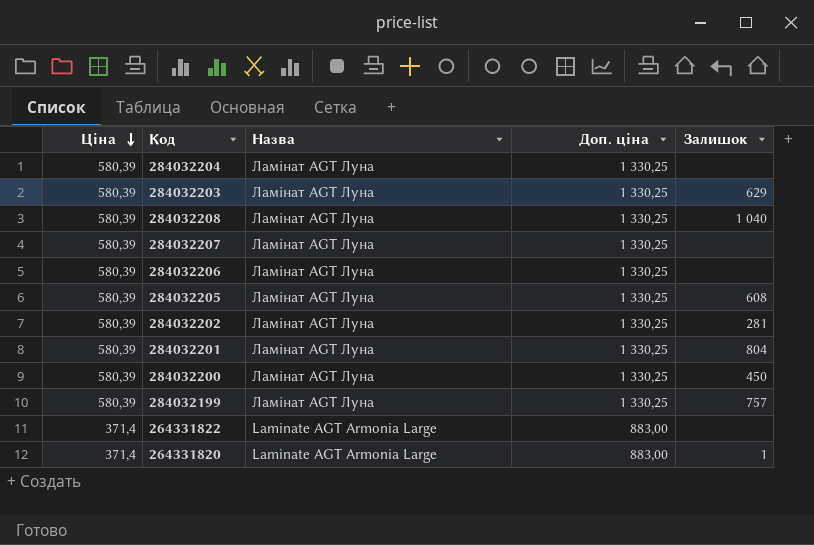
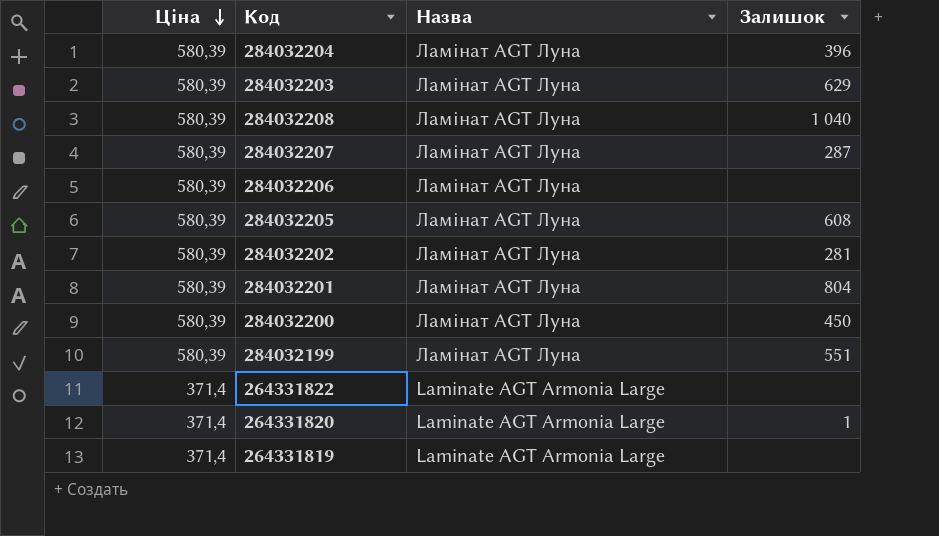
column Доп. ціна | position: 4 -> none
284032204 | Залишок: none -> 396
284032207 | Залишок: none -> 287
284032199 | Залишок: 757 -> 551
row 264331819: none -> 371,4 | Laminate AGT Armonia Large | none

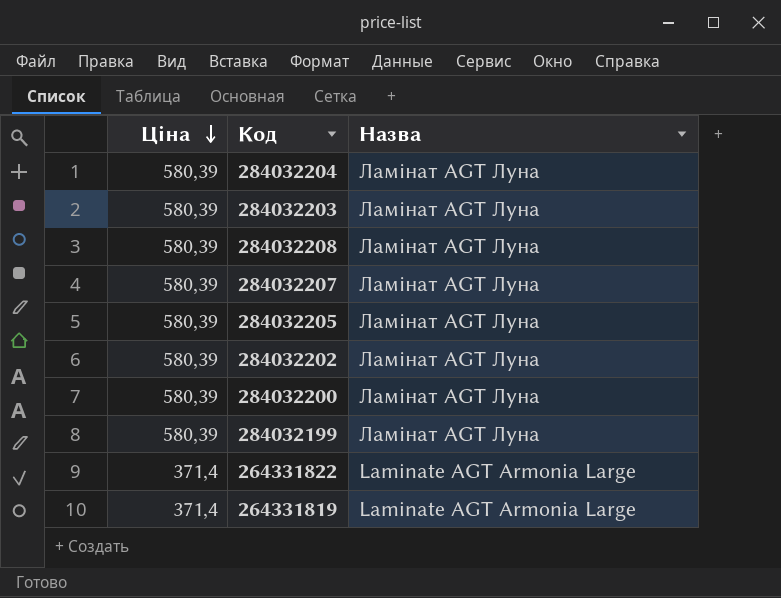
column Залишок | position: 4 -> none
row 284032206: 580,39 | Ламінат AGT Луна | none -> none
row 284032201: 580,39 | Ламінат AGT Луна | 804 -> none
row 264331820: 371,4 | Laminate AGT Armonia Large | 1 -> none

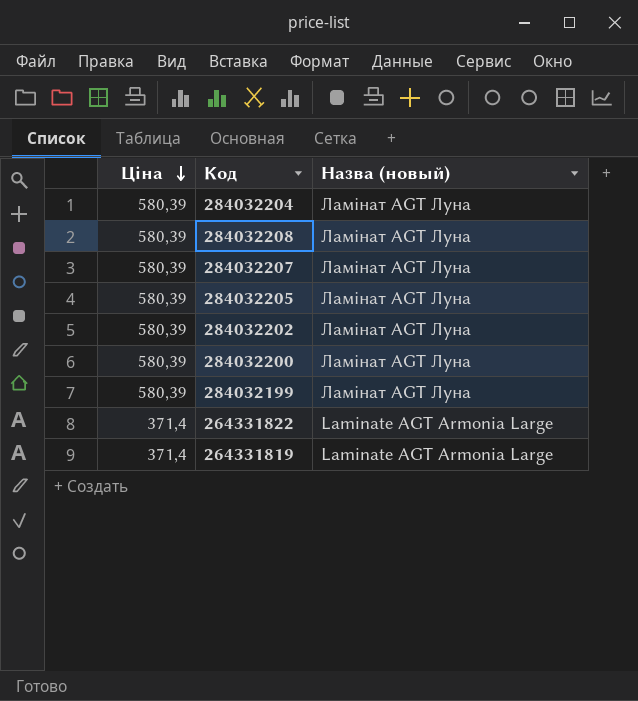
column name: Назва -> Назва (новый)
row 284032203: 580,39 | Ламінат AGT Луна -> none

